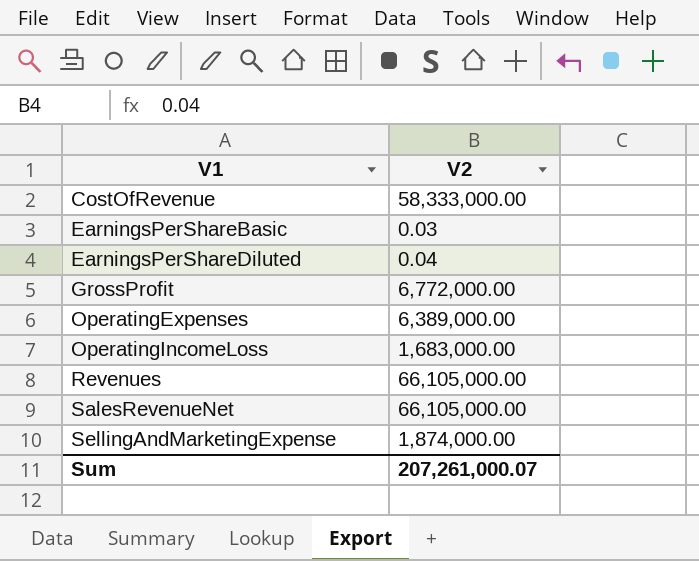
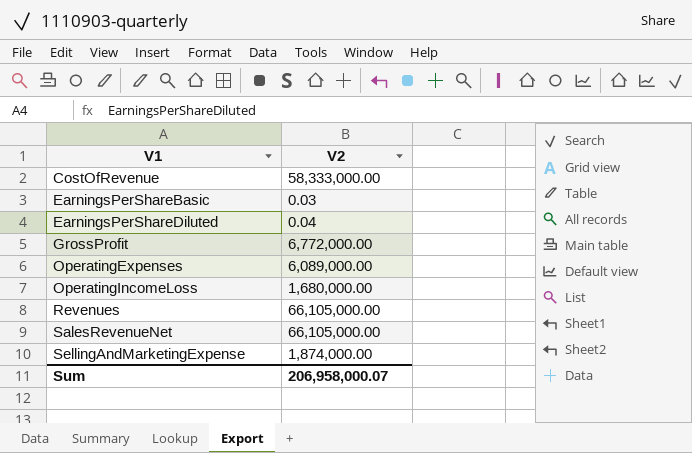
OperatingExpenses | V2: 6,389,000.00 -> 6,089,000.00
OperatingIncomeLoss | V2: 1,683,000.00 -> 1,680,000.00
Sum | V2: 207,261,000.07 -> 206,958,000.07

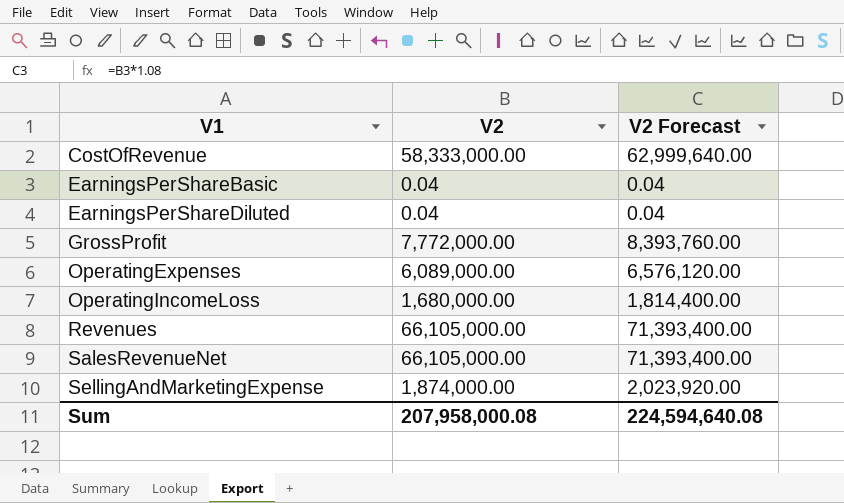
column V2 Forecast | formula: none -> [V2] * 1.08
EarningsPerShareBasic | V2: 0.03 -> 0.04
GrossProfit | V2: 6,772,000.00 -> 7,772,000.00
Sum | V2: 206,958,000.07 -> 207,958,000.08

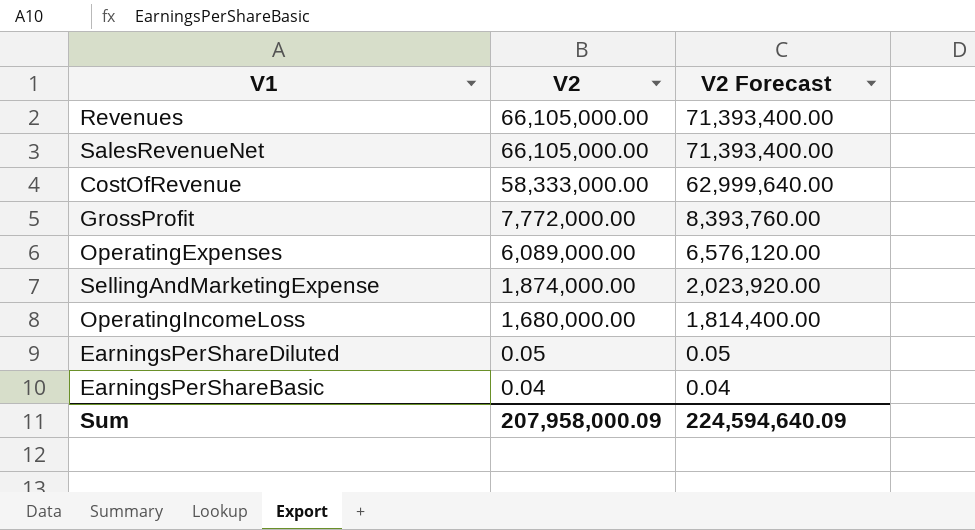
row order: V1 ascending -> V2 descending
EarningsPerShareDiluted | V2: 0.04 -> 0.05
EarningsPerShareDiluted | V2 Forecast: 0.04 -> 0.05
Sum | V2: 207,958,000.08 -> 207,958,000.09
Sum | V2 Forecast: 224,594,640.08 -> 224,594,640.09

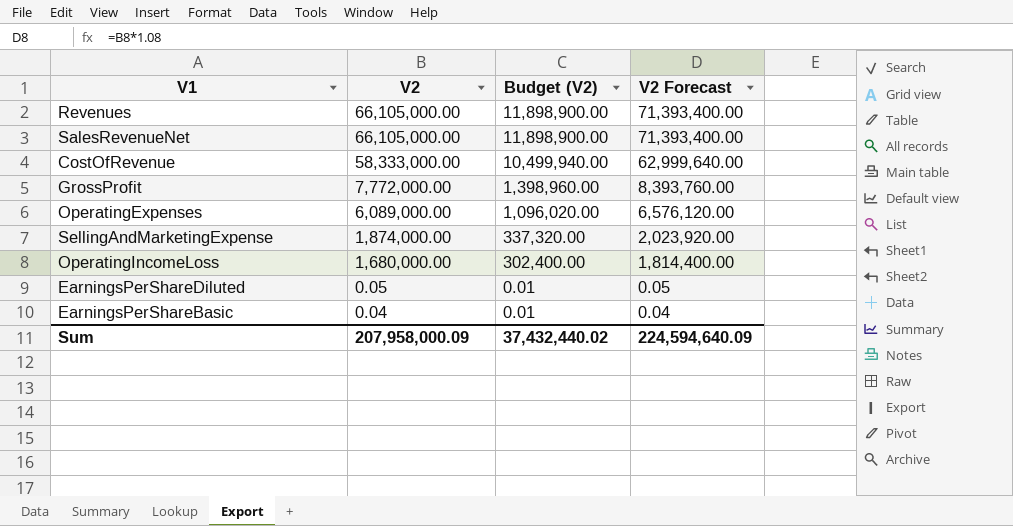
column Budget (V2) | formula: none -> [V2] * 0.18

